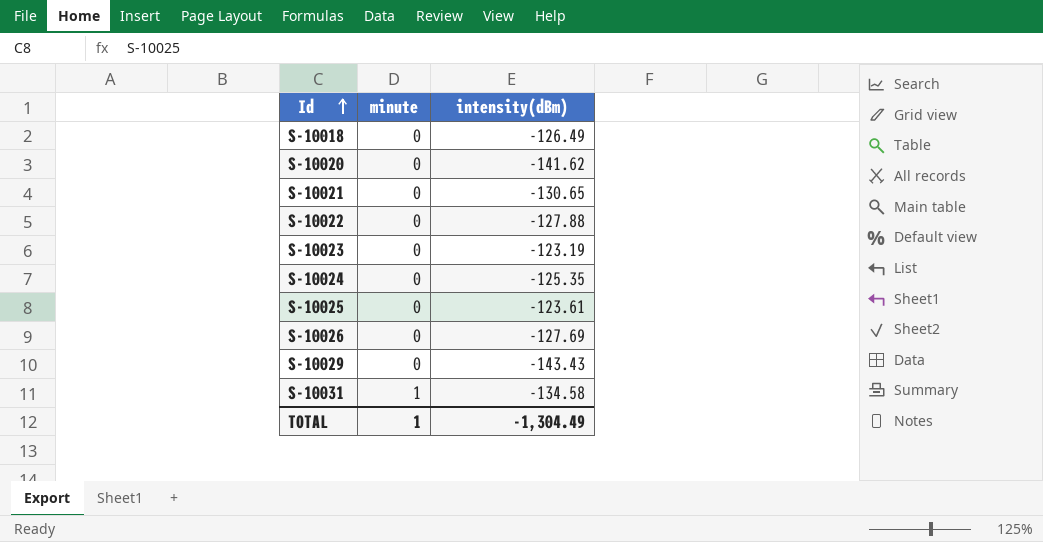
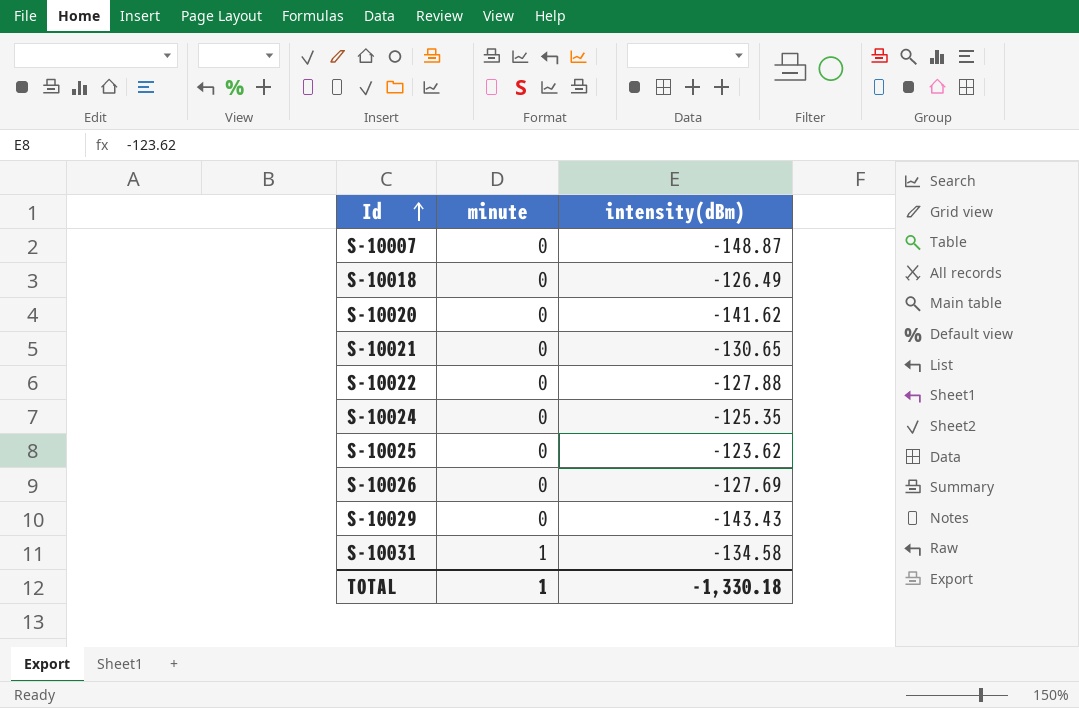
row S-10023: 0 | -123.19 -> none
row S-10007: none -> 0 | -148.87
S-10025 | intensity(dBm): -123.61 -> -123.62
TOTAL | intensity(dBm): -1,304.49 -> -1,330.18

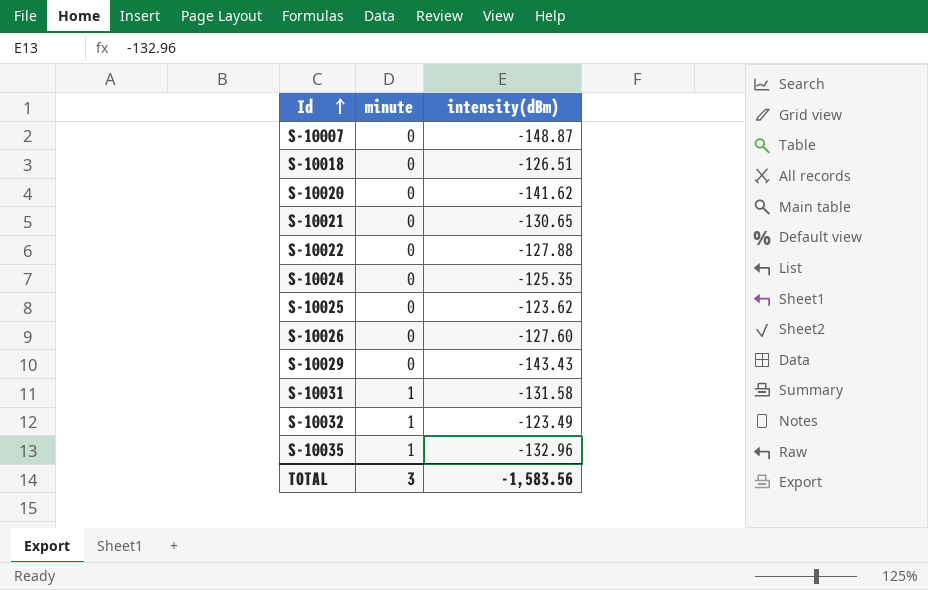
S-10018 | intensity(dBm): -126.49 -> -126.51
S-10026 | intensity(dBm): -127.69 -> -127.60
S-10031 | intensity(dBm): -134.58 -> -131.58
row S-10032: none -> 1 | -123.49
row S-10035: none -> 1 | -132.96
TOTAL | minute: 1 -> 3
TOTAL | intensity(dBm): -1,330.18 -> -1,583.56

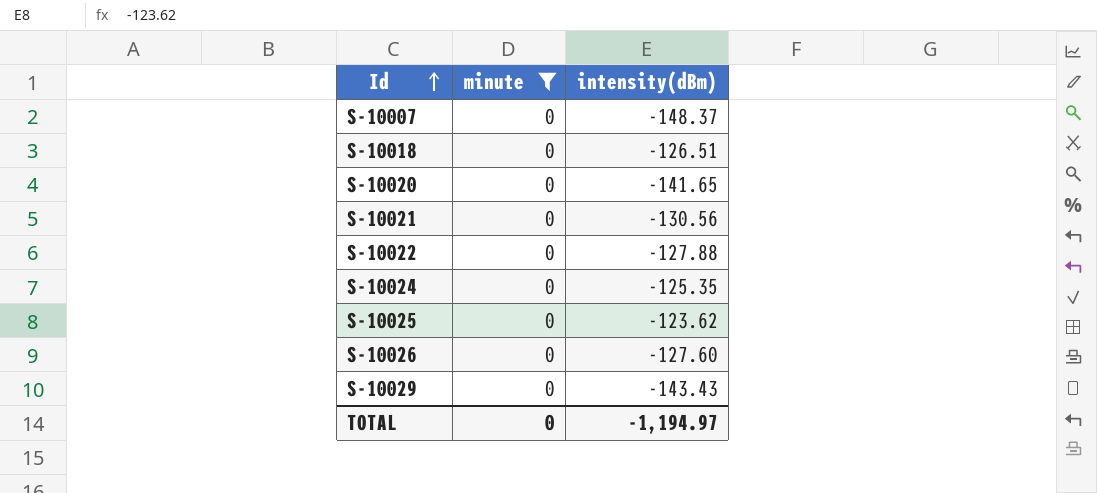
filter: none -> minute = 0
S-10007 | intensity(dBm): -148.87 -> -148.37
S-10020 | intensity(dBm): -141.62 -> -141.65
S-10021 | intensity(dBm): -130.65 -> -130.56
TOTAL | minute: 3 -> 0
TOTAL | intensity(dBm): -1,583.56 -> -1,194.97

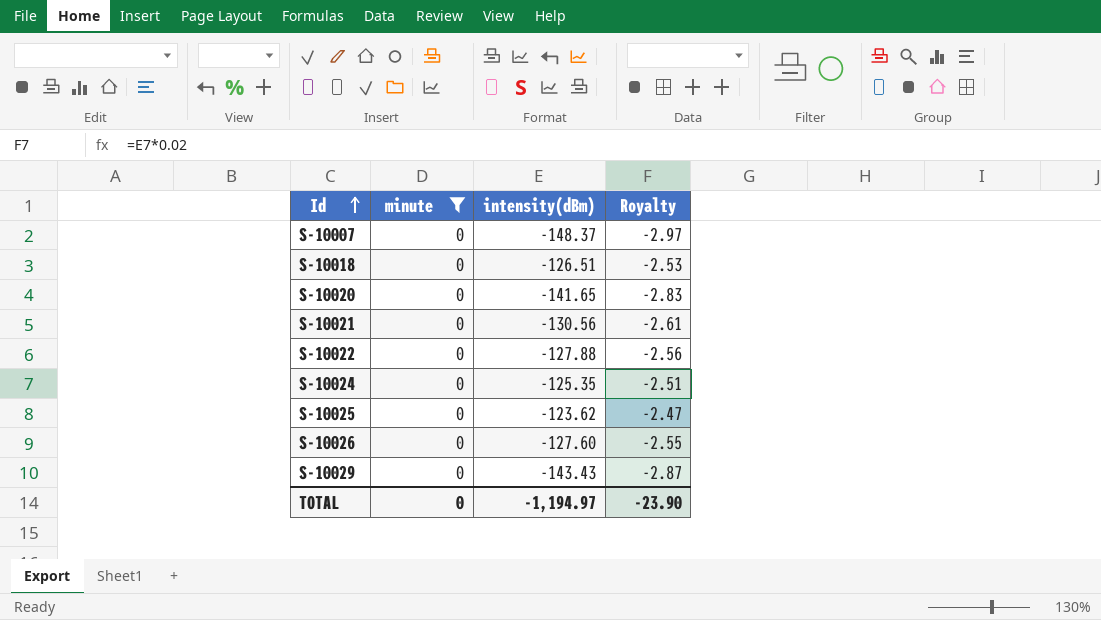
column Royalty | formula: none -> [intensity(dBm)] * 0.02

